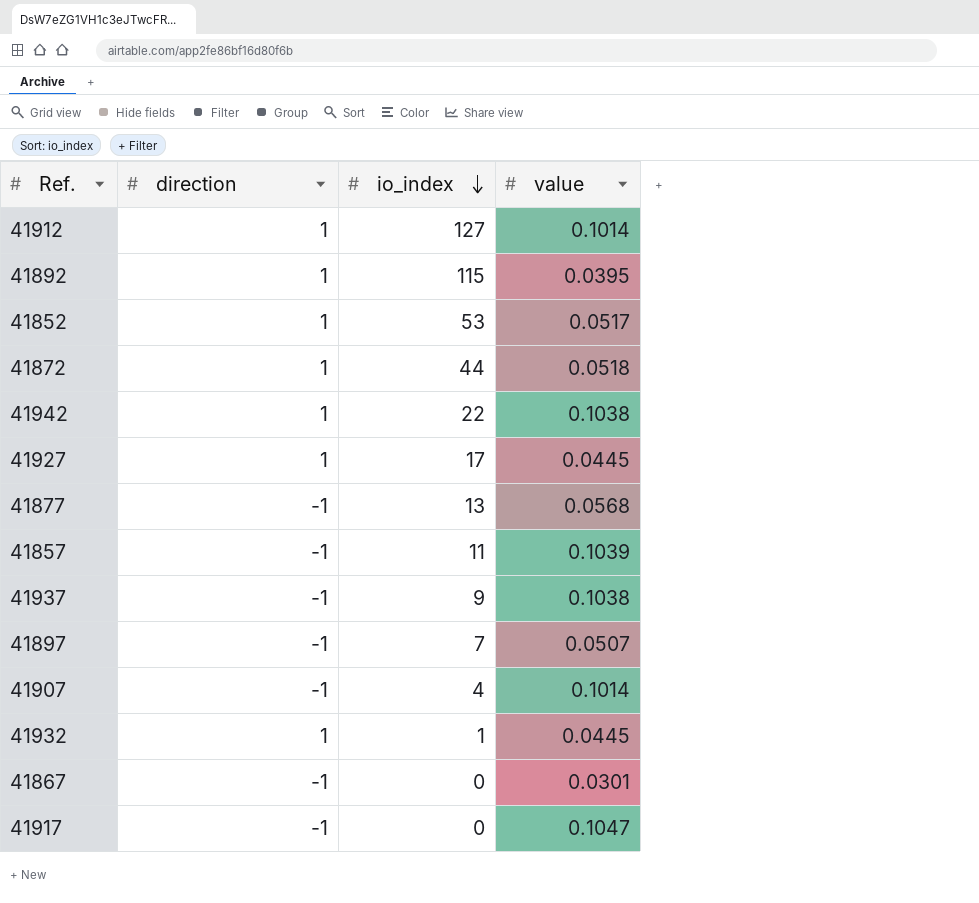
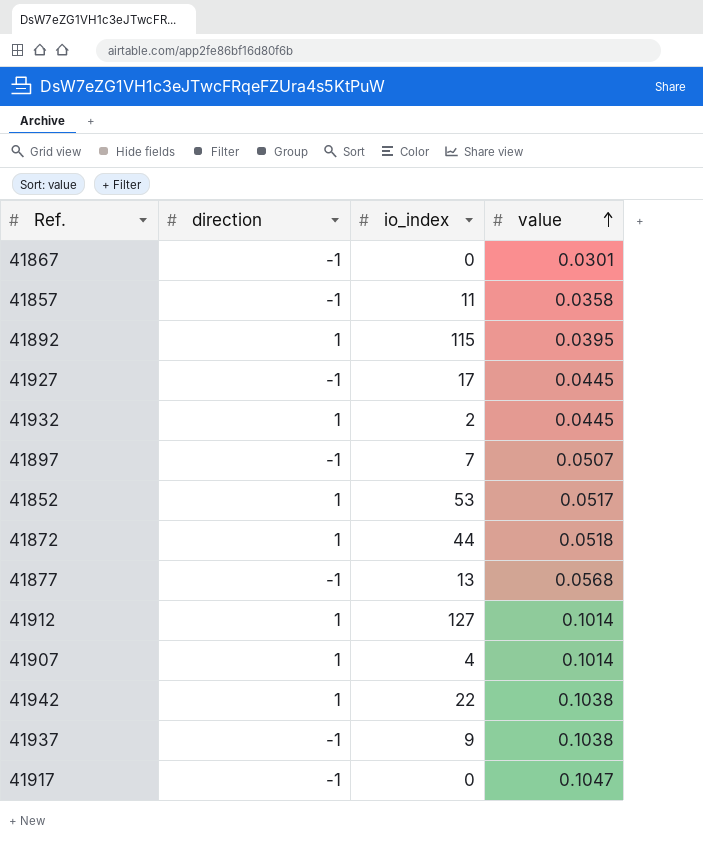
row order: io_index descending -> value ascending
41857 | value: 0.1039 -> 0.0358
41927 | direction: 1 -> -1
41932 | io_index: 1 -> 2
41907 | direction: -1 -> 1

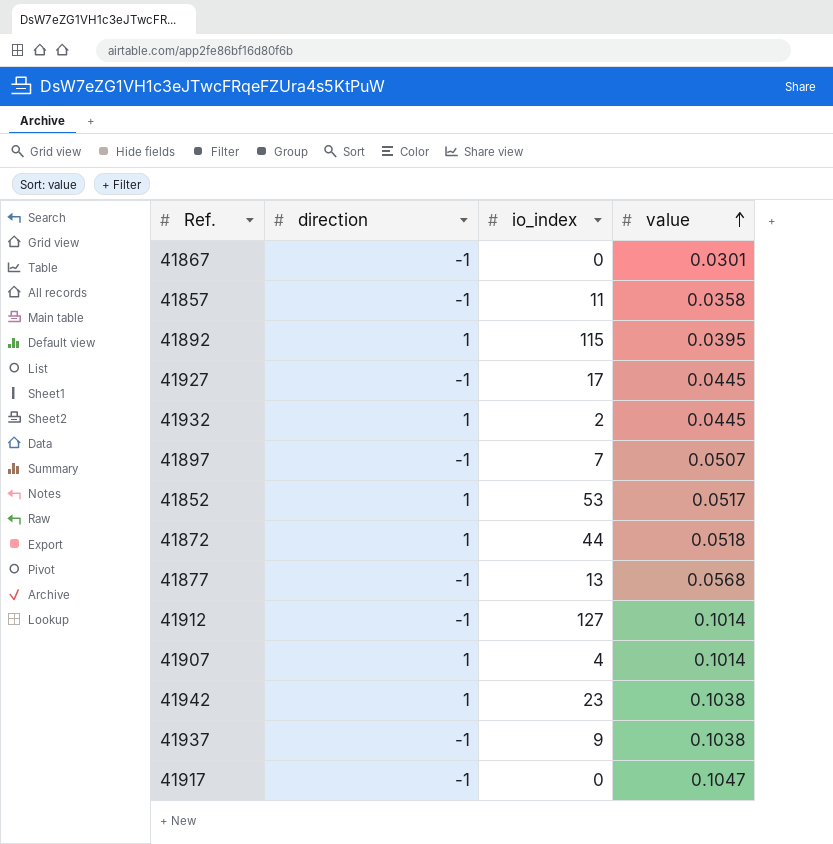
41912 | direction: 1 -> -1
41942 | io_index: 22 -> 23

